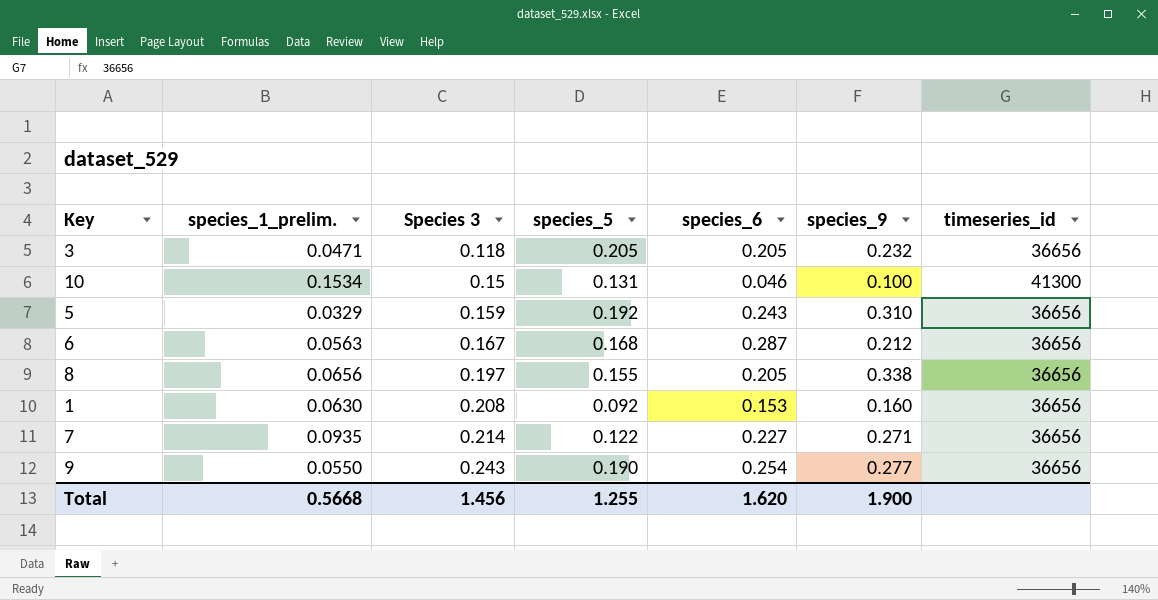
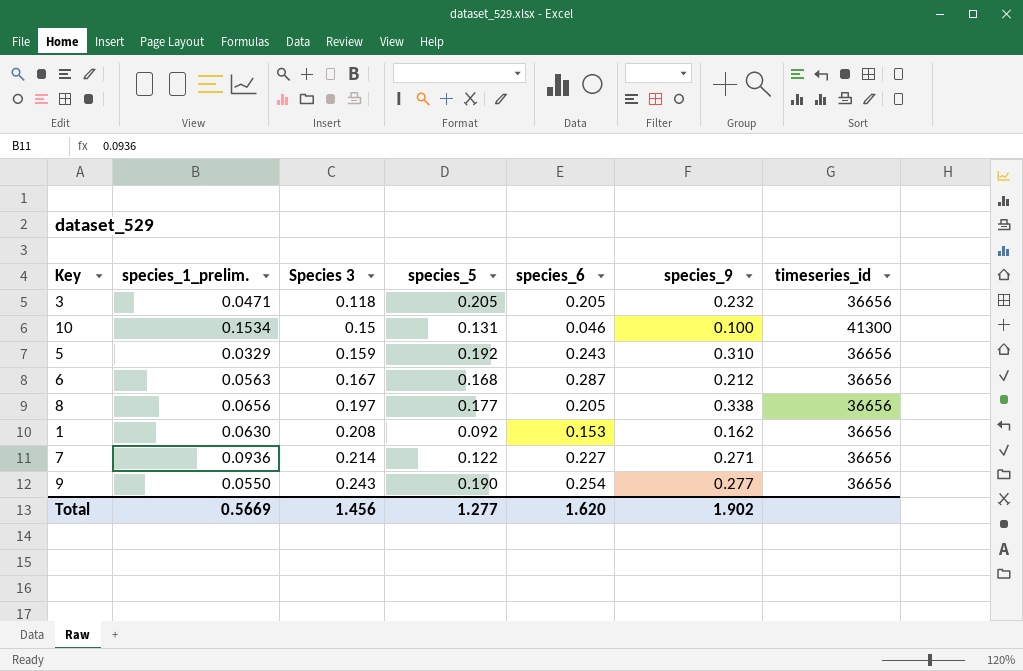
8 | species_5: 0.155 -> 0.177
1 | species_9: 0.160 -> 0.162
7 | species_1_prelim.: 0.0935 -> 0.0936
Total | species_1_prelim.: 0.5668 -> 0.5669
Total | species_5: 1.255 -> 1.277
Total | species_9: 1.900 -> 1.902

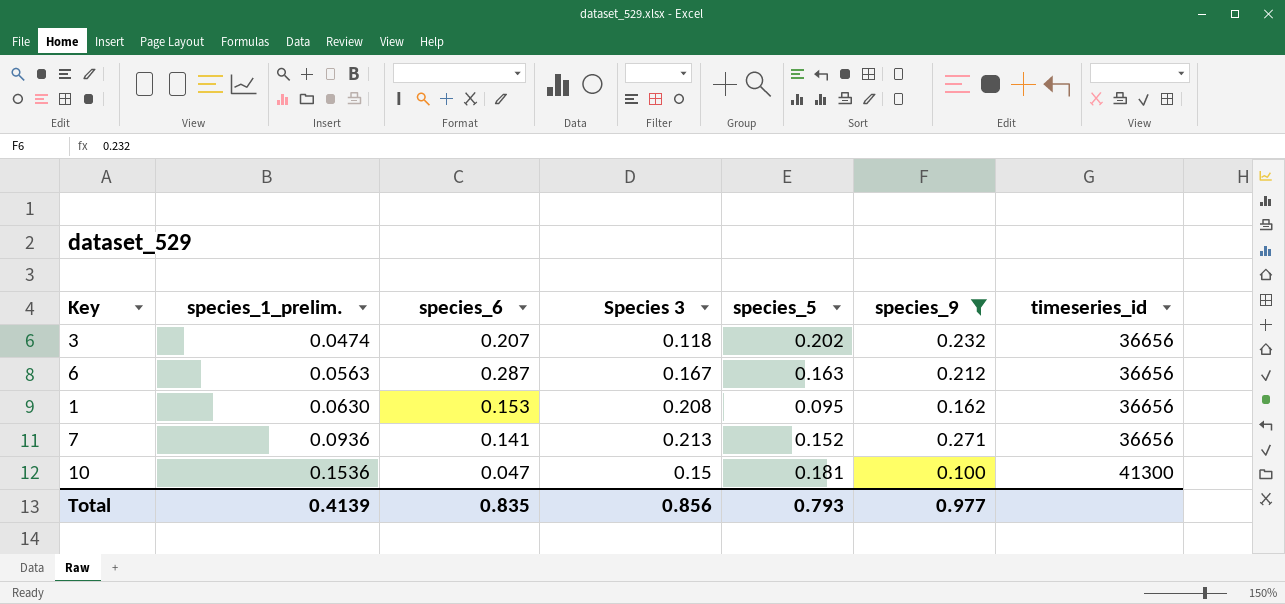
filter: none -> species_9 <= 0.271
row order: Species 3 ascending -> species_1_prelim. ascending
column species_6 | position: 5 -> 3
3 | species_1_prelim.: 0.0471 -> 0.0474
3 | species_6: 0.205 -> 0.207
3 | species_5: 0.205 -> 0.202
6 | species_5: 0.168 -> 0.163
1 | species_5: 0.092 -> 0.095
7 | species_6: 0.227 -> 0.141
7 | Species 3: 0.214 -> 0.213
7 | species_5: 0.122 -> 0.152
10 | species_1_prelim.: 0.1534 -> 0.1536
10 | species_6: 0.046 -> 0.047
10 | species_5: 0.131 -> 0.181
Total | species_1_prelim.: 0.5669 -> 0.4139
Total | species_6: 1.620 -> 0.835
Total | Species 3: 1.456 -> 0.856
Total | species_5: 1.277 -> 0.793
Total | species_9: 1.902 -> 0.977

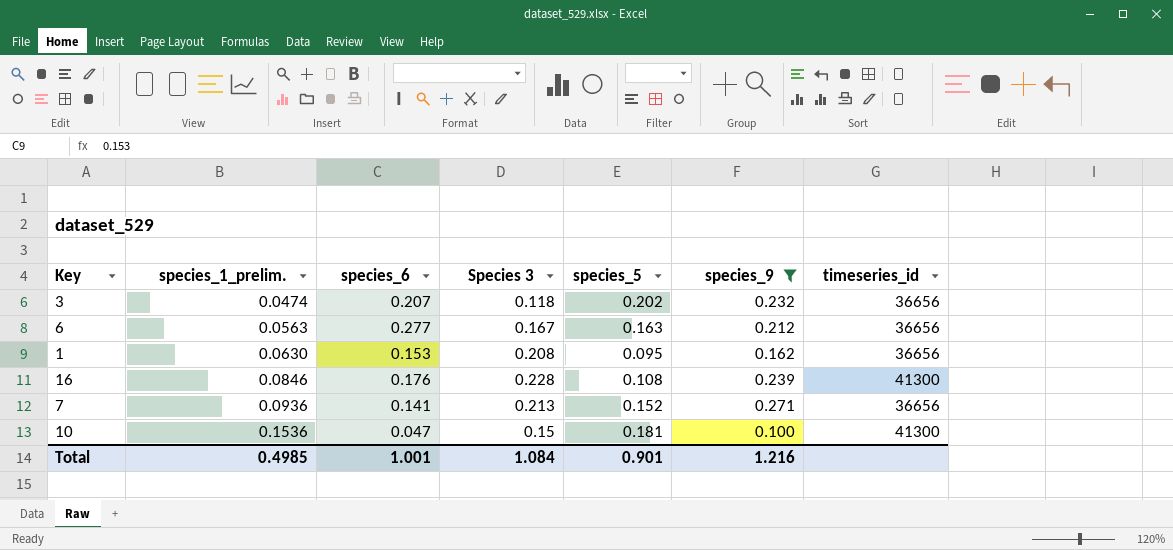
6 | species_6: 0.287 -> 0.277
row 16: none -> 0.0846 | 0.176 | 0.228 | 0.108 | 0.239 | 41300
Total | species_1_prelim.: 0.4139 -> 0.4985
Total | species_6: 0.835 -> 1.001
Total | Species 3: 0.856 -> 1.084
Total | species_5: 0.793 -> 0.901
Total | species_9: 0.977 -> 1.216

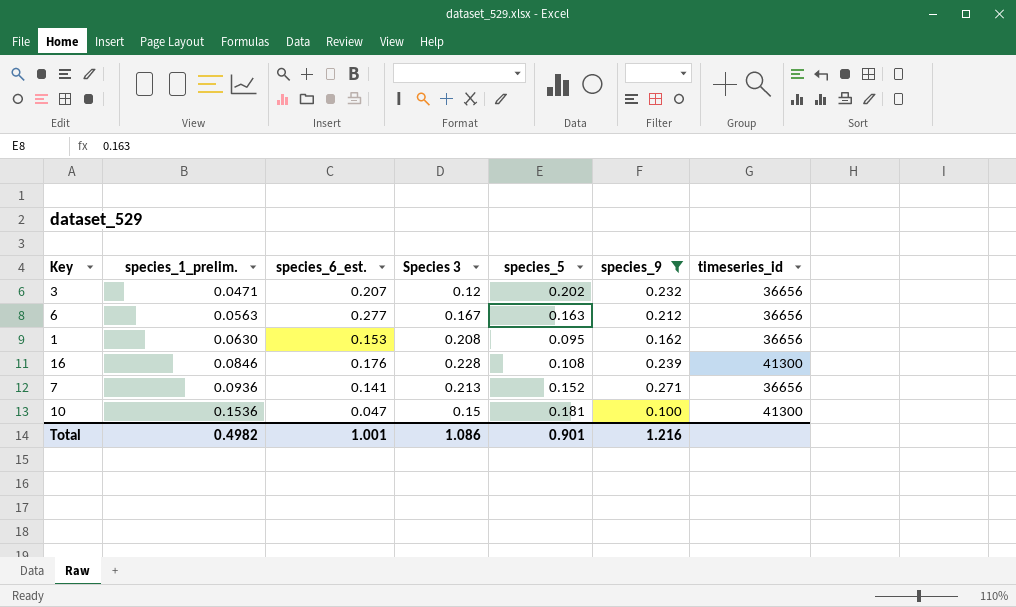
column name: species_6 -> species_6_est.
3 | species_1_prelim.: 0.0474 -> 0.0471
3 | Species 3: 0.118 -> 0.12
Total | species_1_prelim.: 0.4985 -> 0.4982
Total | Species 3: 1.084 -> 1.086

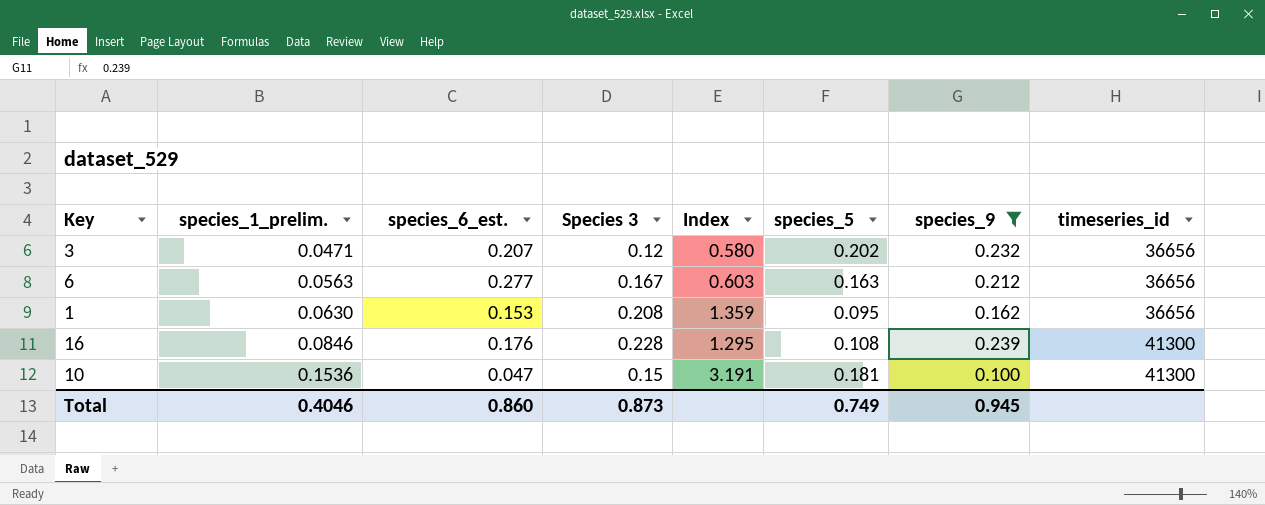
column Index | formula: none -> [Species 3] / [species_6_est.]
row 7: 0.0936 | 0.141 | 0.213 | 0.152 | 0.271 | 36656 -> none
Total | species_1_prelim.: 0.4982 -> 0.4046
Total | species_6_est.: 1.001 -> 0.860
Total | Species 3: 1.086 -> 0.873
Total | species_5: 0.901 -> 0.749
Total | species_9: 1.216 -> 0.945

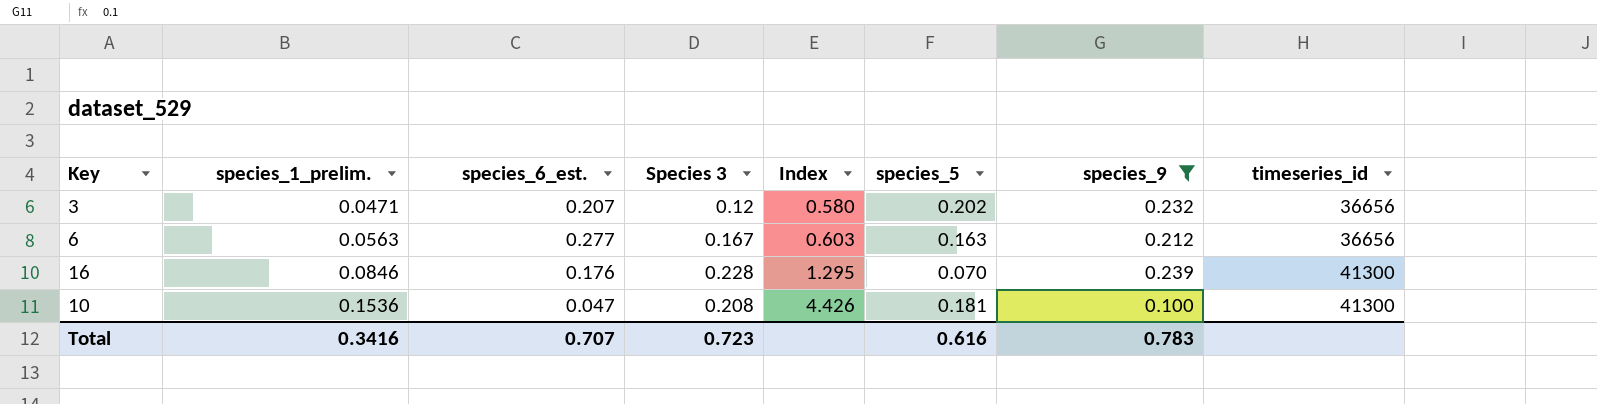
row 1: 0.0630 | 0.153 | 0.208 | 1.359 | 0.095 | 0.162 | 36656 -> none
16 | species_5: 0.108 -> 0.070
10 | Species 3: 0.15 -> 0.208
10 | Index: 3.191 -> 4.426
Total | species_1_prelim.: 0.4046 -> 0.3416
Total | species_6_est.: 0.860 -> 0.707
Total | Species 3: 0.873 -> 0.723
Total | species_5: 0.749 -> 0.616
Total | species_9: 0.945 -> 0.783

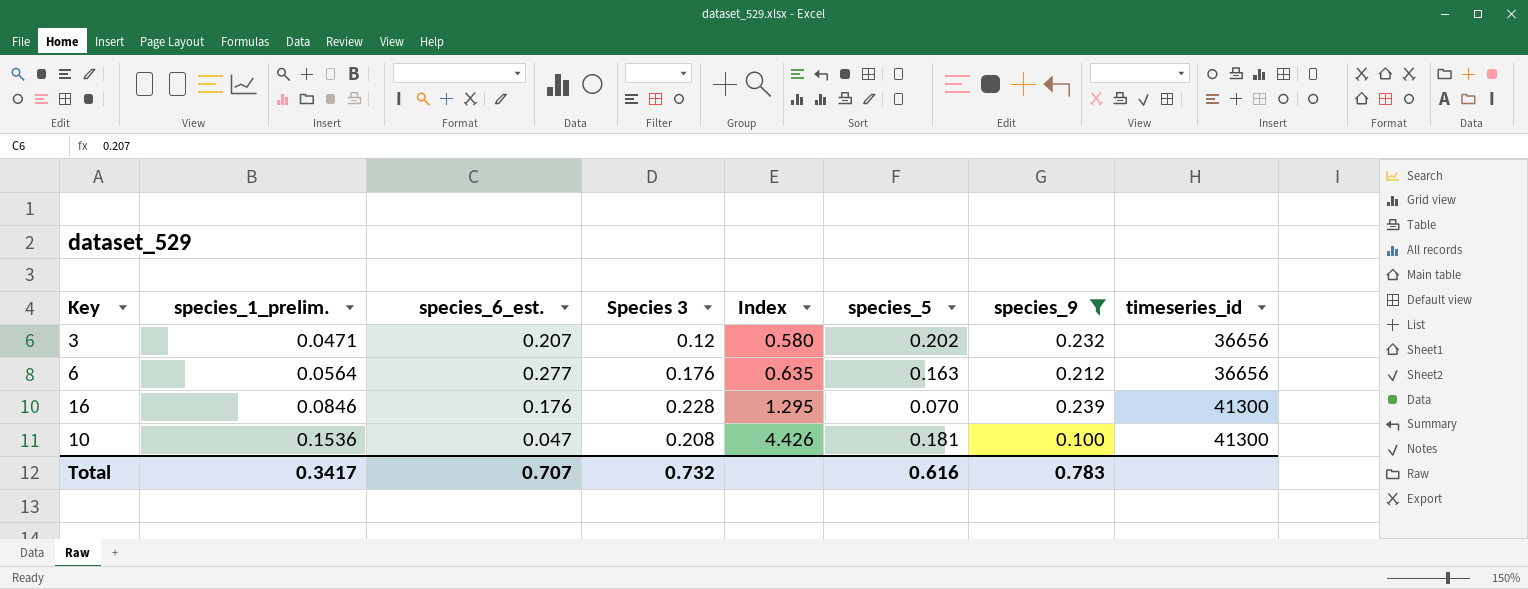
6 | species_1_prelim.: 0.0563 -> 0.0564
6 | Species 3: 0.167 -> 0.176
6 | Index: 0.603 -> 0.635
Total | species_1_prelim.: 0.3416 -> 0.3417
Total | Species 3: 0.723 -> 0.732

